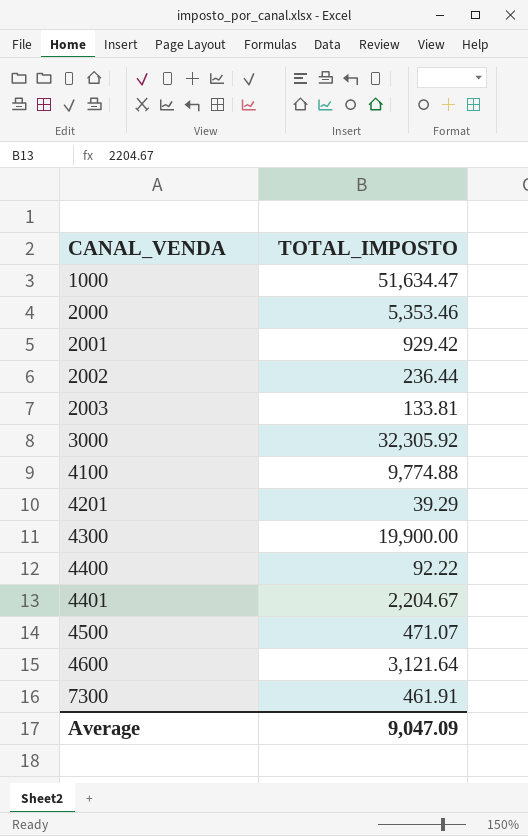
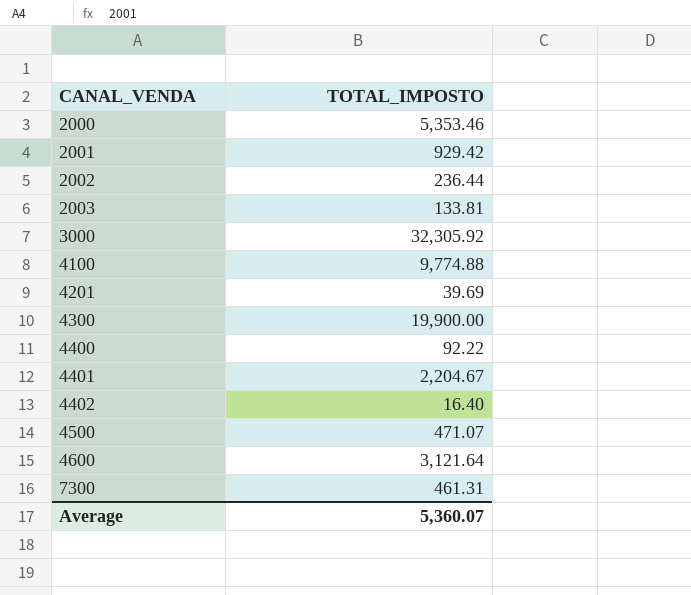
row 1000: 51,634.47 -> none
4201 | TOTAL_IMPOSTO: 39.29 -> 39.69
row 4402: none -> 16.40
7300 | TOTAL_IMPOSTO: 461.91 -> 461.31
Average | TOTAL_IMPOSTO: 9,047.09 -> 5,360.07

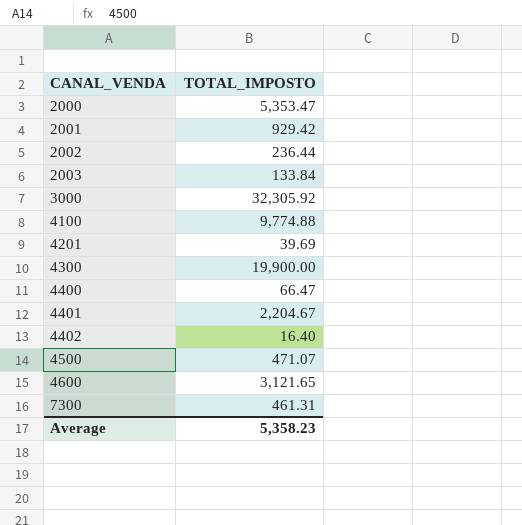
2000 | TOTAL_IMPOSTO: 5,353.46 -> 5,353.47
2003 | TOTAL_IMPOSTO: 133.81 -> 133.84
4400 | TOTAL_IMPOSTO: 92.22 -> 66.47
4600 | TOTAL_IMPOSTO: 3,121.64 -> 3,121.65
Average | TOTAL_IMPOSTO: 5,360.07 -> 5,358.23

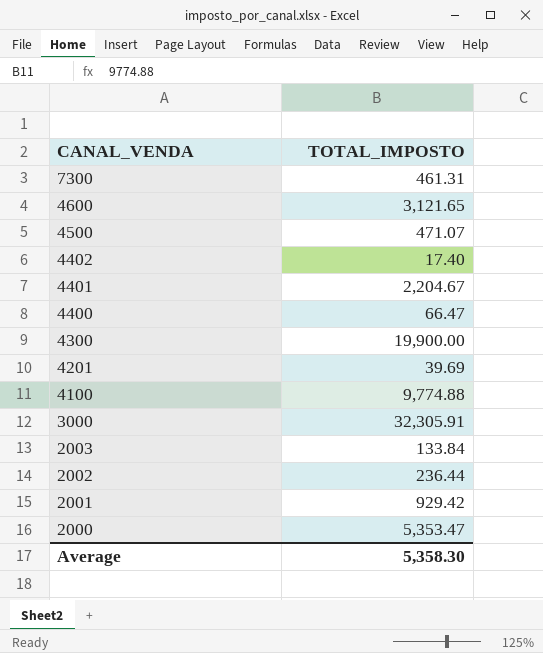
row order: CANAL_VENDA ascending -> CANAL_VENDA descending
4402 | TOTAL_IMPOSTO: 16.40 -> 17.40
3000 | TOTAL_IMPOSTO: 32,305.92 -> 32,305.91
Average | TOTAL_IMPOSTO: 5,358.23 -> 5,358.30

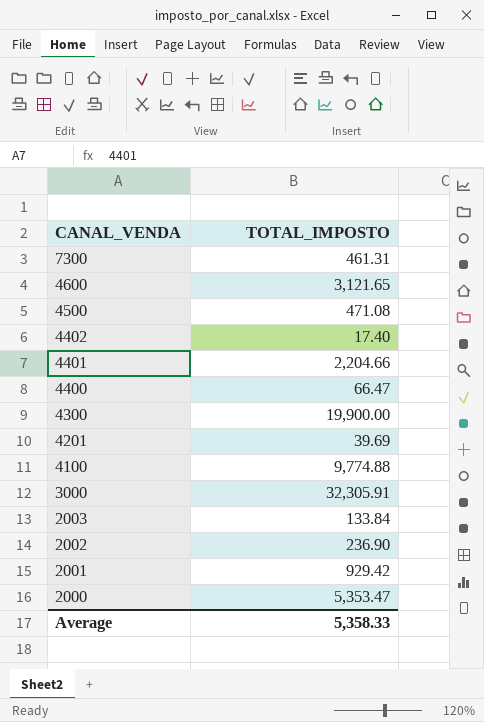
4500 | TOTAL_IMPOSTO: 471.07 -> 471.08
4401 | TOTAL_IMPOSTO: 2,204.67 -> 2,204.66
2002 | TOTAL_IMPOSTO: 236.44 -> 236.90
Average | TOTAL_IMPOSTO: 5,358.30 -> 5,358.33

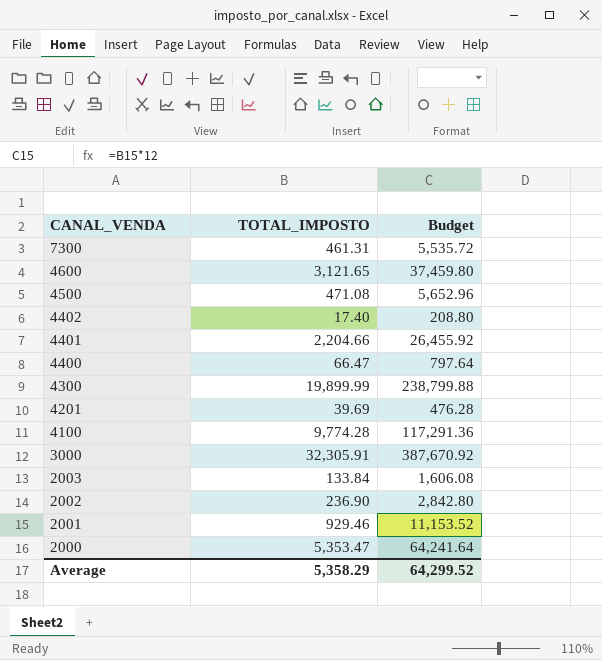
column Budget | formula: none -> [TOTAL_IMPOSTO] * 12
4300 | TOTAL_IMPOSTO: 19,900.00 -> 19,899.99
4100 | TOTAL_IMPOSTO: 9,774.88 -> 9,774.28
2001 | TOTAL_IMPOSTO: 929.42 -> 929.46
Average | TOTAL_IMPOSTO: 5,358.33 -> 5,358.29

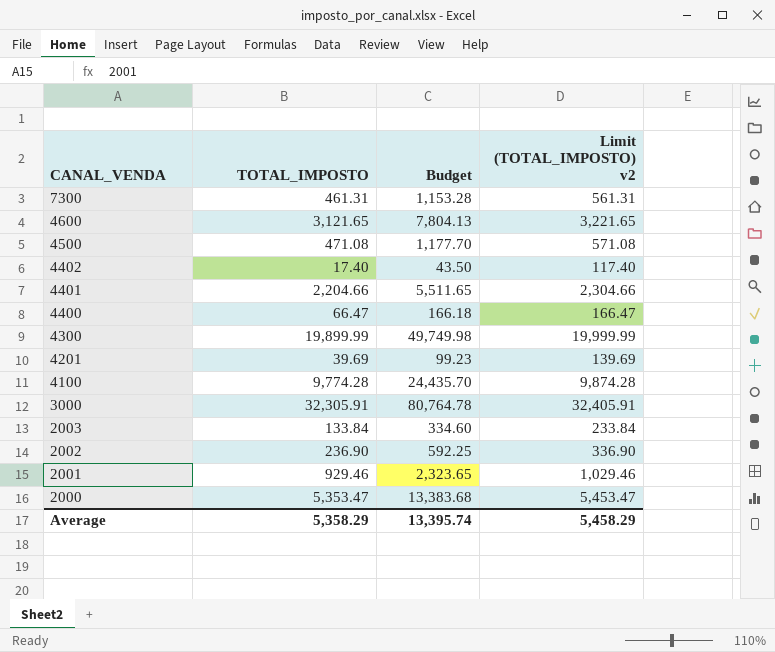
column Budget | formula: [TOTAL_IMPOSTO] * 12 -> [TOTAL_IMPOSTO] * 2.5
column Limit (TOTAL_IMPOSTO) v2 | formula: none -> [TOTAL_IMPOSTO] + 100
Average | Budget: 64,299.52 -> 13,395.74

